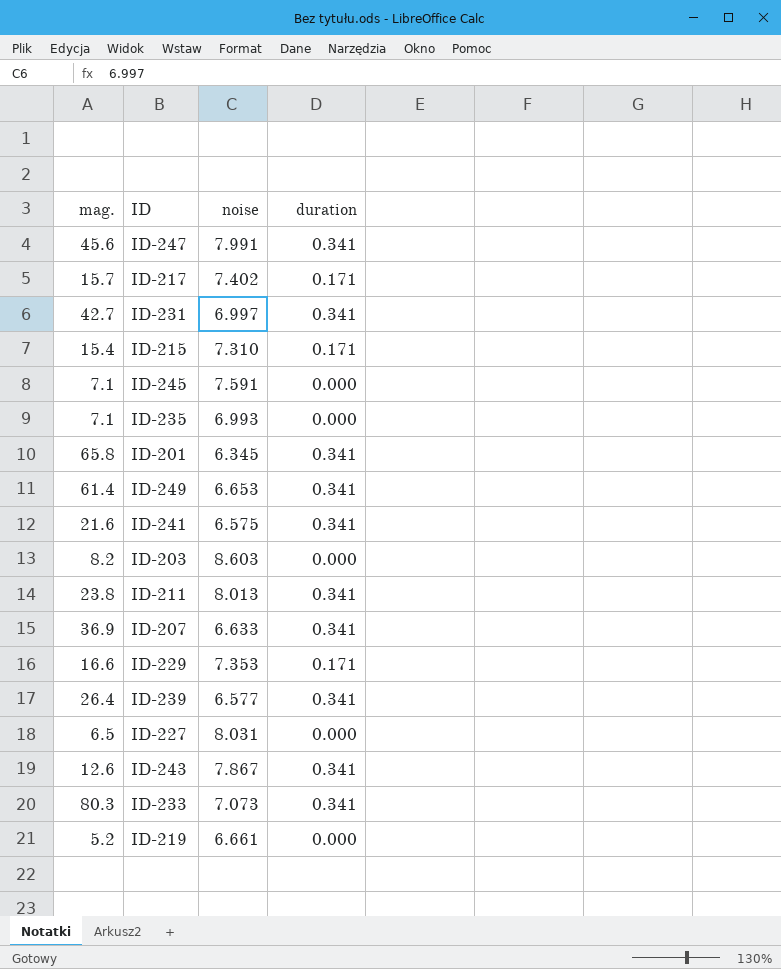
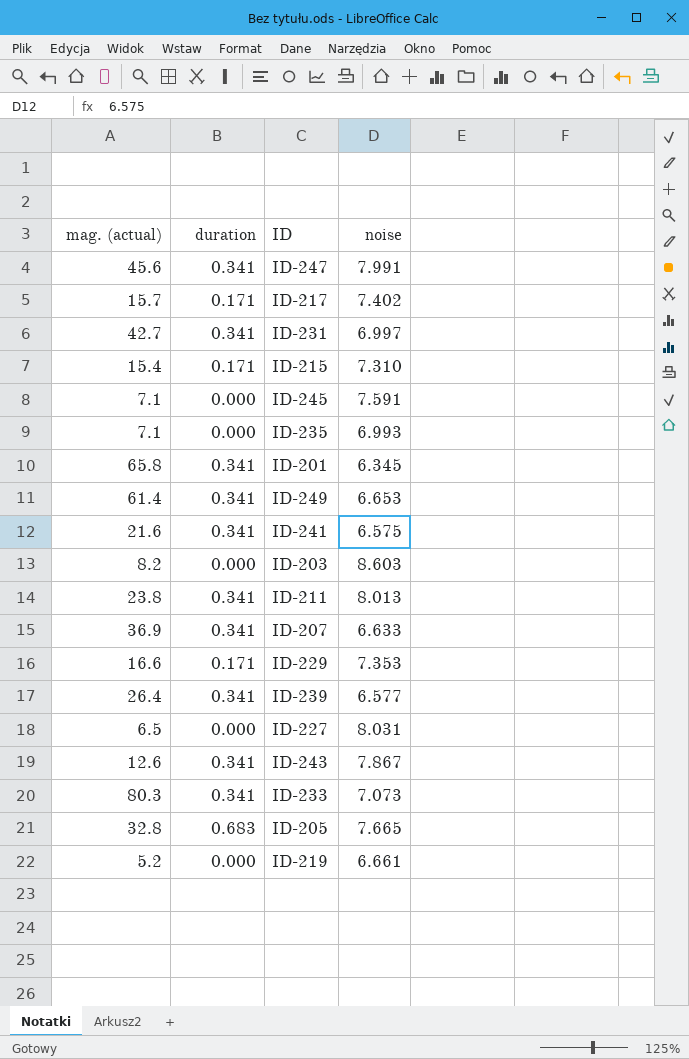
column name: mag. -> mag. (actual)
column duration | position: 4 -> 2
row ID-205: none -> 32.8 | 0.683 | 7.665

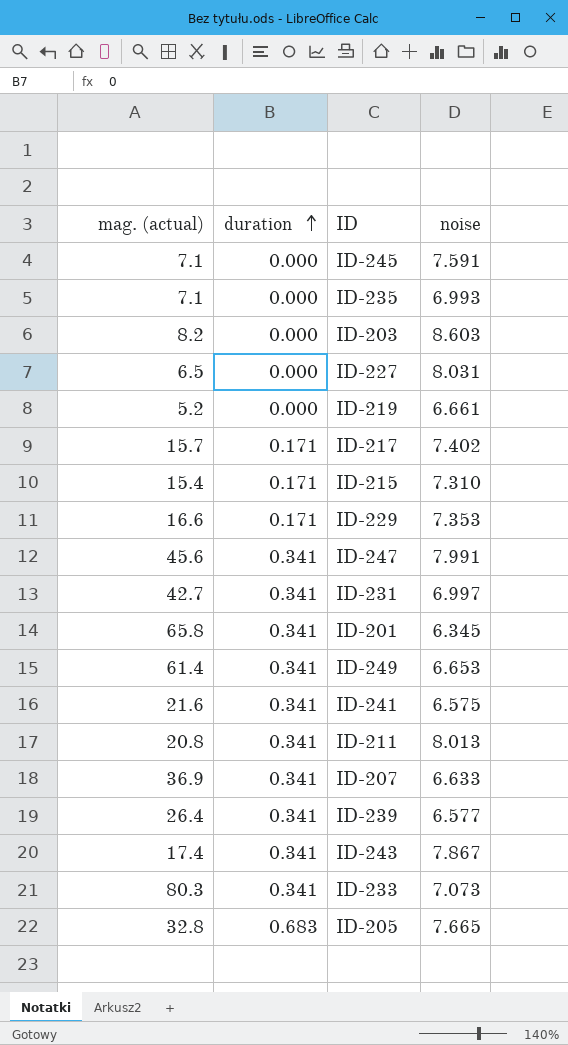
row order: none -> duration ascending
ID-211 | mag. (actual): 23.8 -> 20.8
ID-243 | mag. (actual): 12.6 -> 17.4

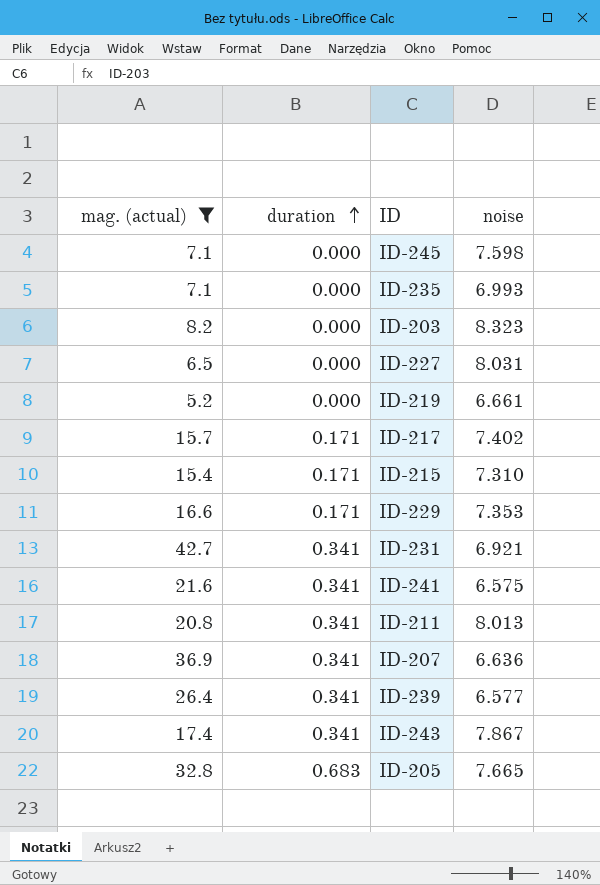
filter: none -> mag. (actual) <= 42.7
ID-245 | noise: 7.591 -> 7.598
ID-203 | noise: 8.603 -> 8.323
ID-231 | noise: 6.997 -> 6.921
ID-207 | noise: 6.633 -> 6.636

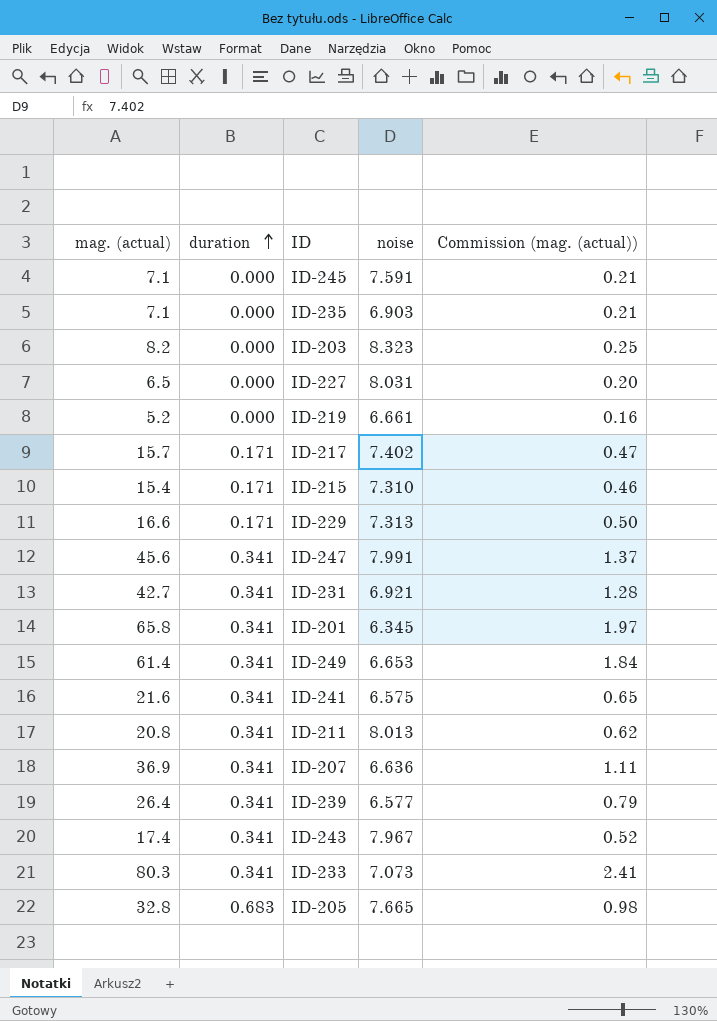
filter: mag. (actual) <= 42.7 -> none
column Commission (mag. (actual)) | formula: none -> [mag. (actual)] * 0.03
ID-245 | noise: 7.598 -> 7.591
ID-235 | noise: 6.993 -> 6.903
ID-229 | noise: 7.353 -> 7.313
ID-243 | noise: 7.867 -> 7.967

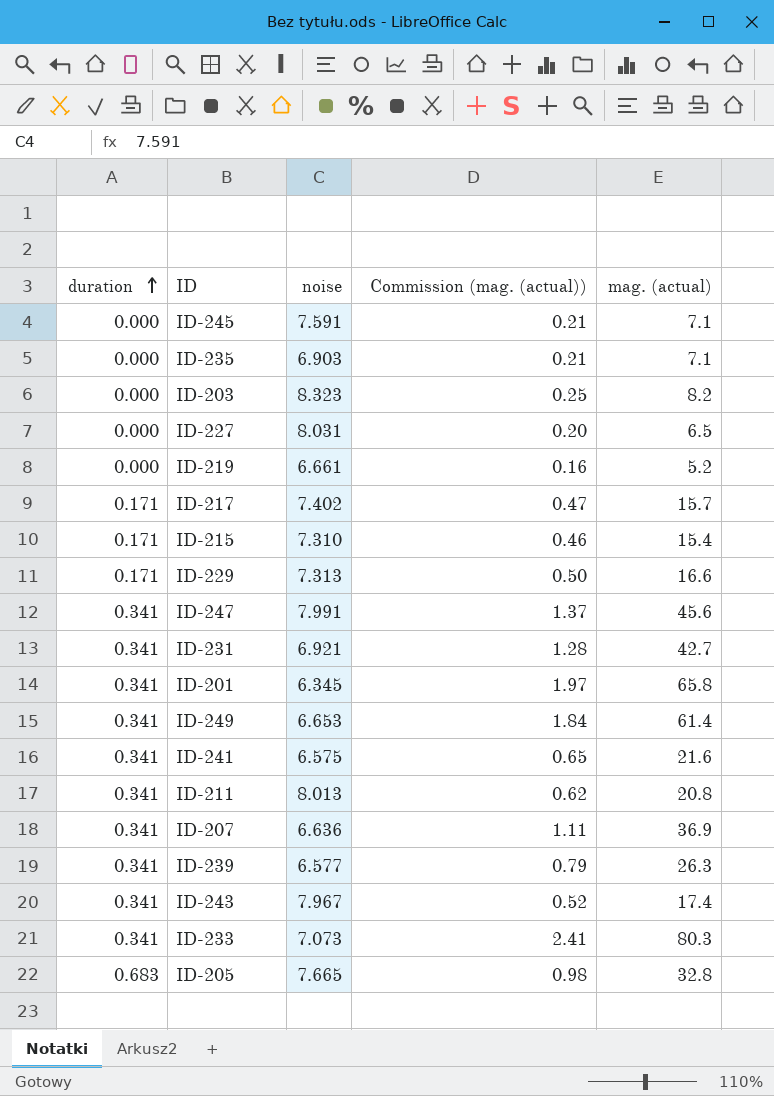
column mag. (actual) | position: 1 -> 5
ID-239 | mag. (actual): 26.4 -> 26.3

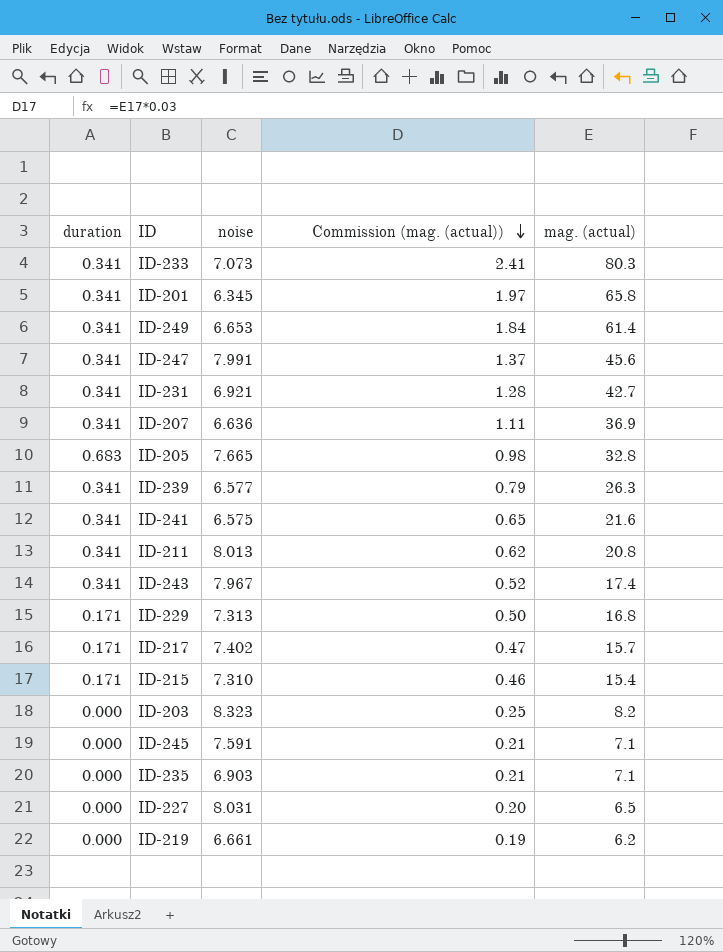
row order: duration ascending -> Commission (mag. (actual)) descending
ID-229 | mag. (actual): 16.6 -> 16.8
ID-219 | Commission (mag. (actual)): 0.16 -> 0.19
ID-219 | mag. (actual): 5.2 -> 6.2

